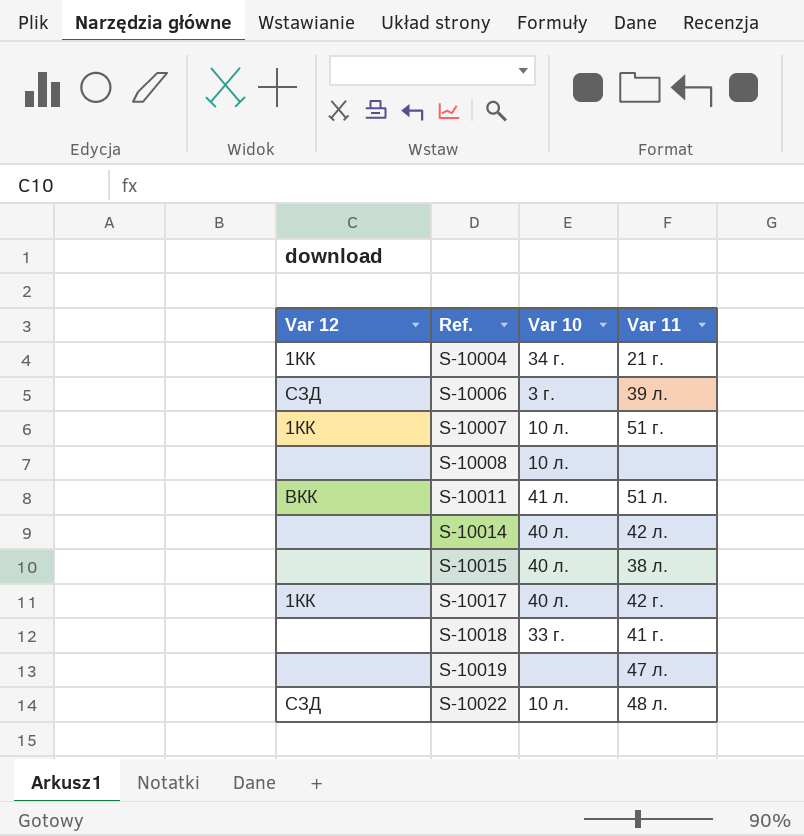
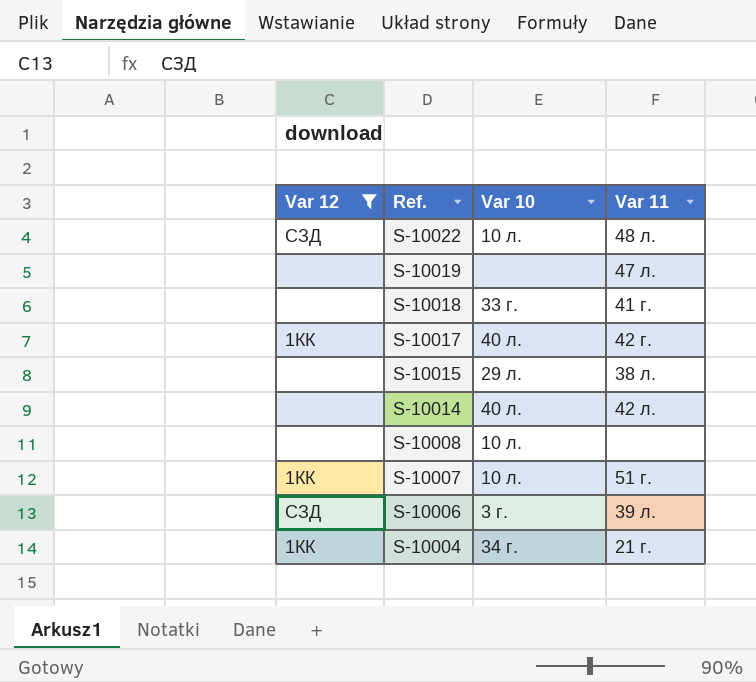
filter: none -> Var 12 != ВКК
row order: Ref. ascending -> Ref. descending
S-10015 | Var 10: 40 л. -> 29 л.

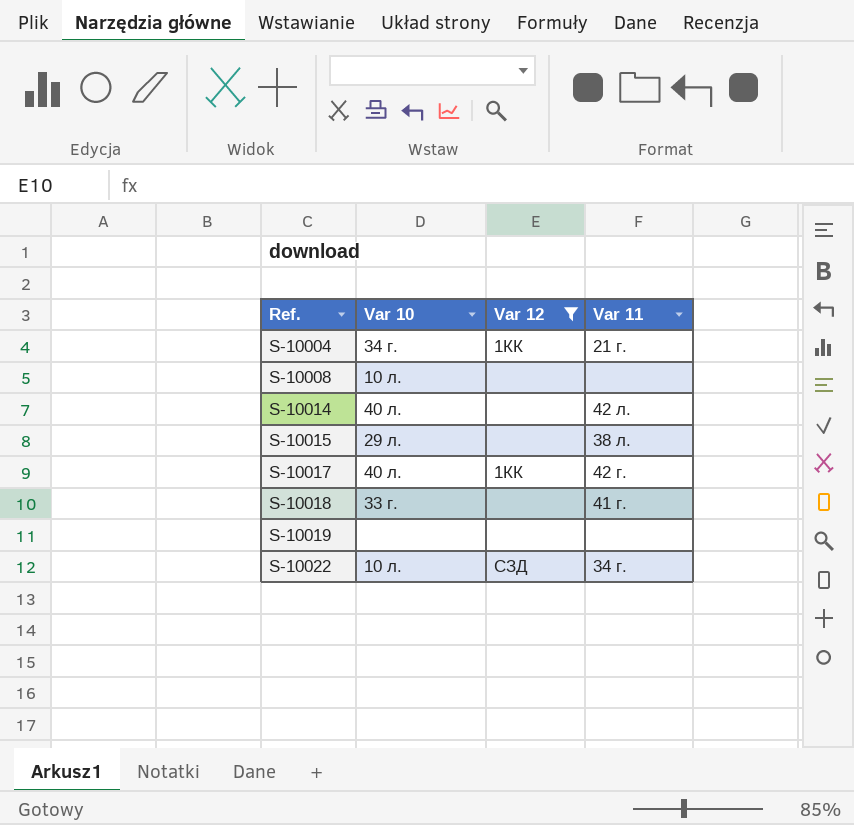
row order: Ref. descending -> Ref. ascending
column Var 12 | position: 1 -> 3
row S-10007: 1КК | 10 л. | 51 г. -> none
row S-10006: СЗД | 3 г. | 39 л. -> none
S-10019 | Var 11: 47 л. -> none
S-10022 | Var 11: 48 л. -> 34 г.

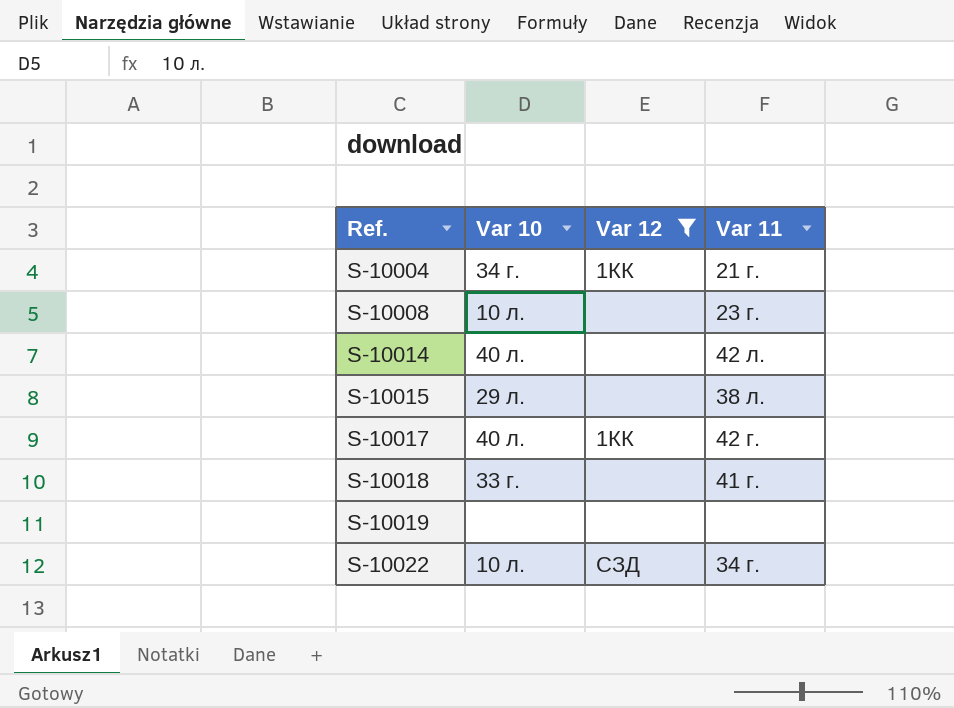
S-10008 | Var 11: none -> 23 г.

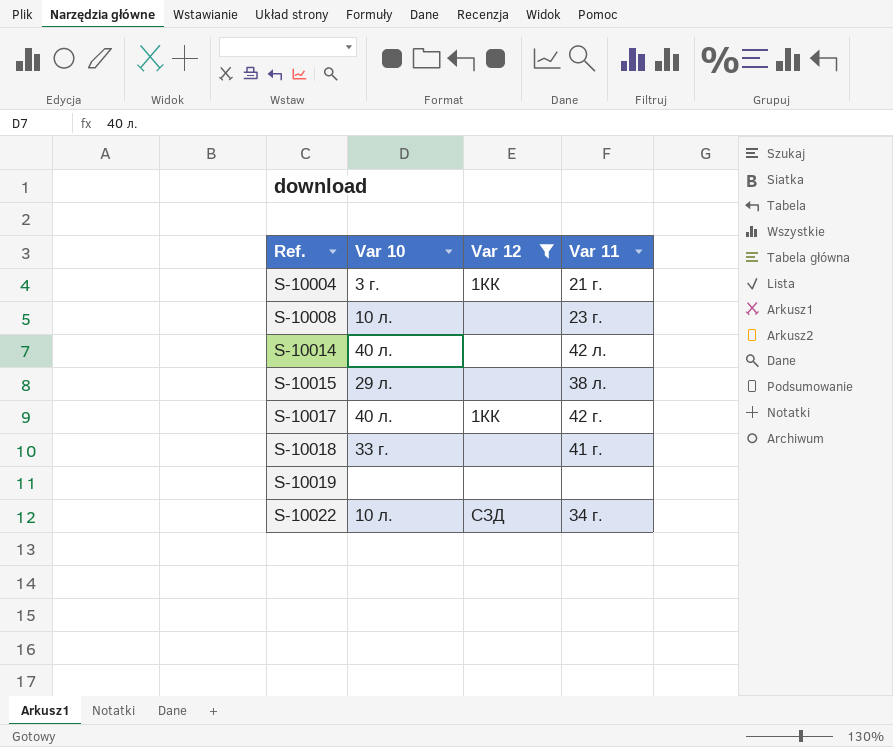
S-10004 | Var 10: 34 г. -> 3 г.

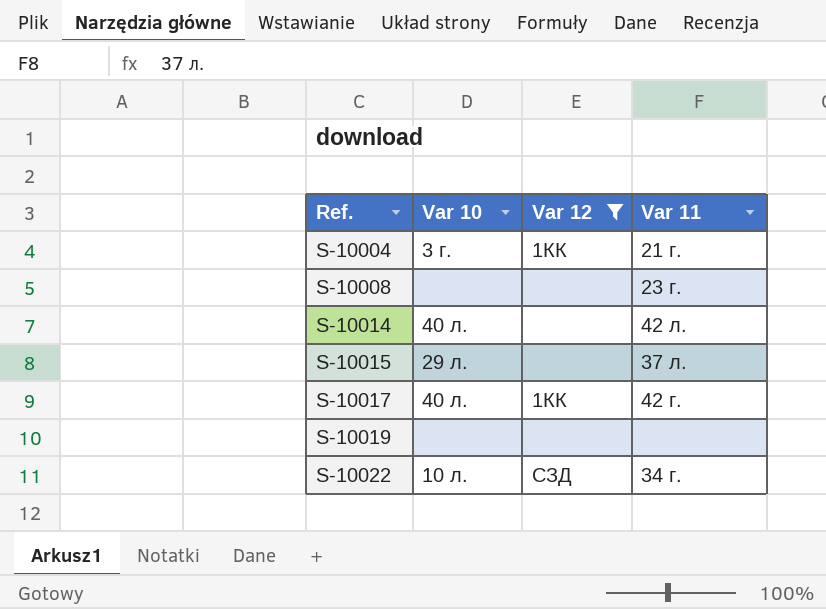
row S-10018: 33 г. | none | 41 г. -> none
S-10008 | Var 10: 10 л. -> none
S-10015 | Var 11: 38 л. -> 37 л.

